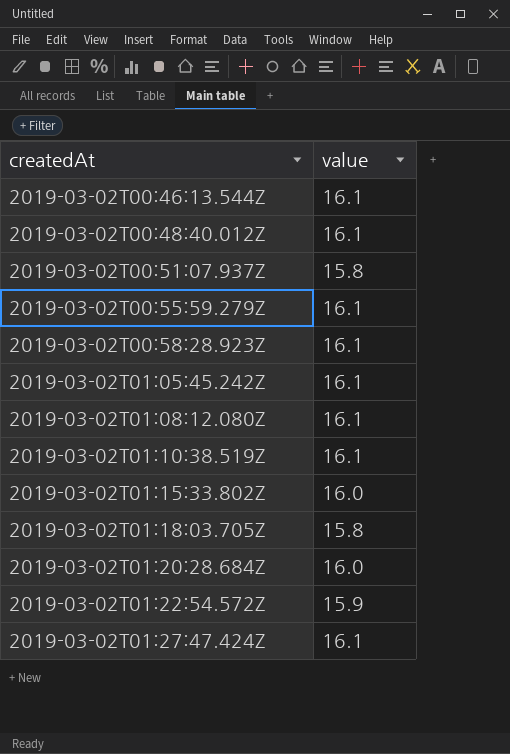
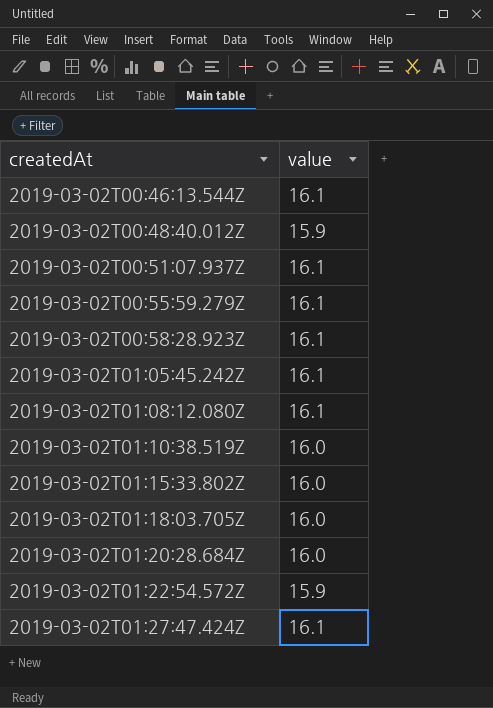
2019-03-02T00:48:40.012Z | value: 16.1 -> 15.9
2019-03-02T00:51:07.937Z | value: 15.8 -> 16.1
2019-03-02T01:10:38.519Z | value: 16.1 -> 16.0
2019-03-02T01:18:03.705Z | value: 15.8 -> 16.0

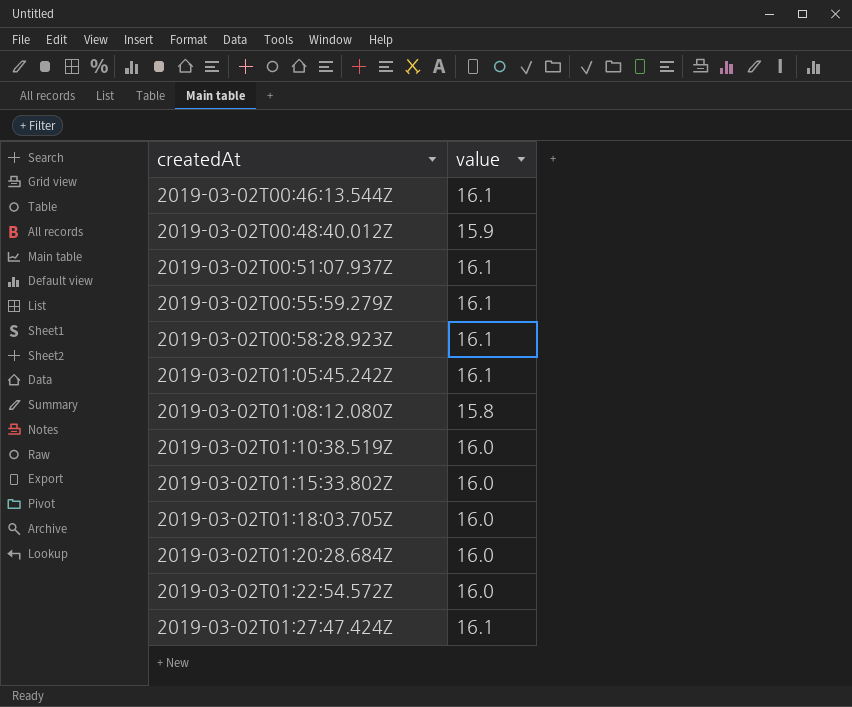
2019-03-02T01:08:12.080Z | value: 16.1 -> 15.8
2019-03-02T01:22:54.572Z | value: 15.9 -> 16.0

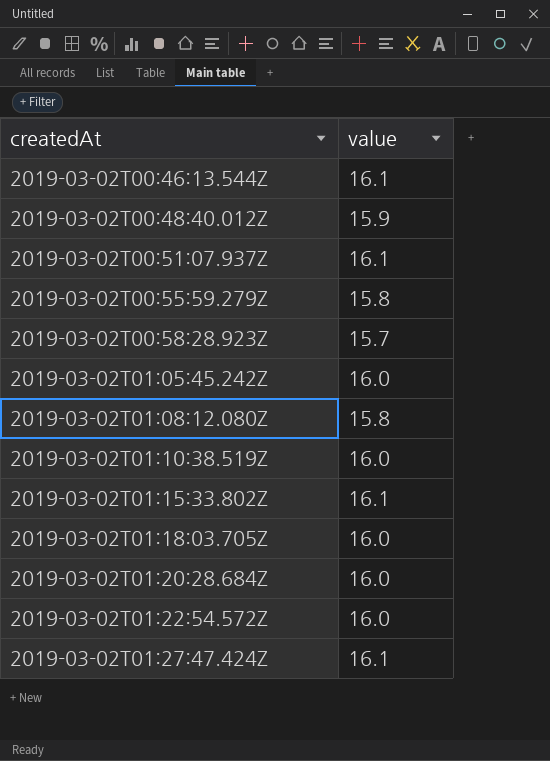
2019-03-02T00:55:59.279Z | value: 16.1 -> 15.8
2019-03-02T00:58:28.923Z | value: 16.1 -> 15.7
2019-03-02T01:05:45.242Z | value: 16.1 -> 16.0
2019-03-02T01:15:33.802Z | value: 16.0 -> 16.1

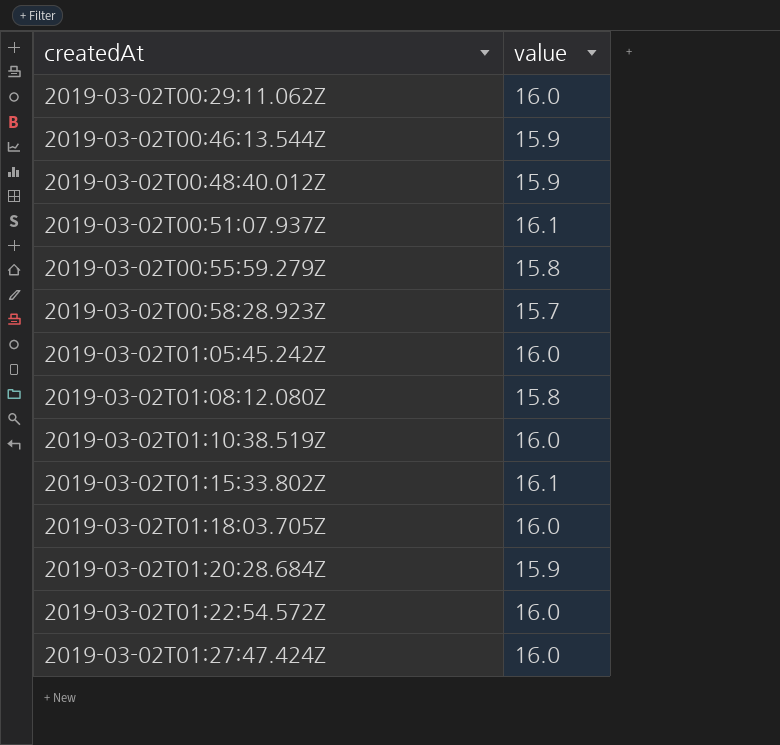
row 2019-03-02T00:29:11.062Z: none -> 16.0
2019-03-02T00:46:13.544Z | value: 16.1 -> 15.9
2019-03-02T01:20:28.684Z | value: 16.0 -> 15.9
2019-03-02T01:27:47.424Z | value: 16.1 -> 16.0

